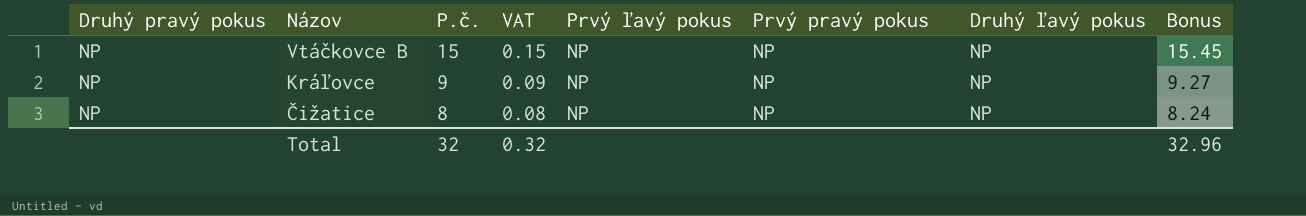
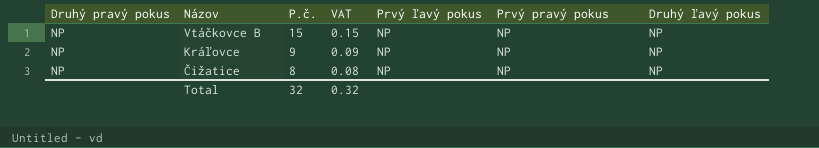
column Bonus | formula: [P.č.] * 1.03 -> none

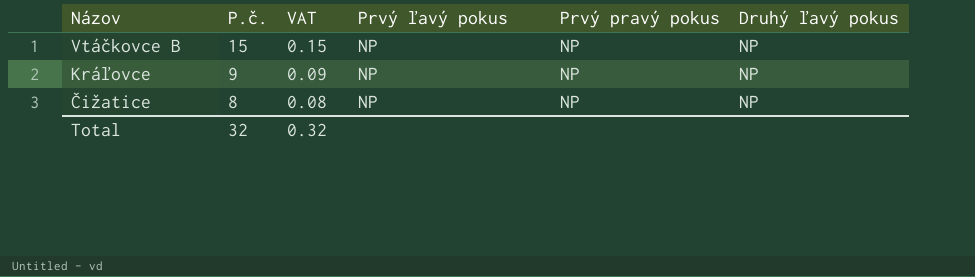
column Druhý pravý pokus | position: 1 -> none

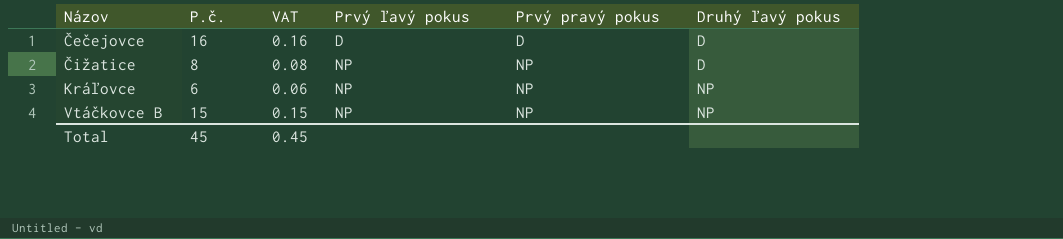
row order: Názov descending -> Názov ascending
row Čečejovce: none -> 16 | 0.16 | D | D | D
Čižatice | Druhý ľavý pokus: NP -> D
Kráľovce | P.č.: 9 -> 6
Kráľovce | VAT: 0.09 -> 0.06
Total | P.č.: 32 -> 45
Total | VAT: 0.32 -> 0.45

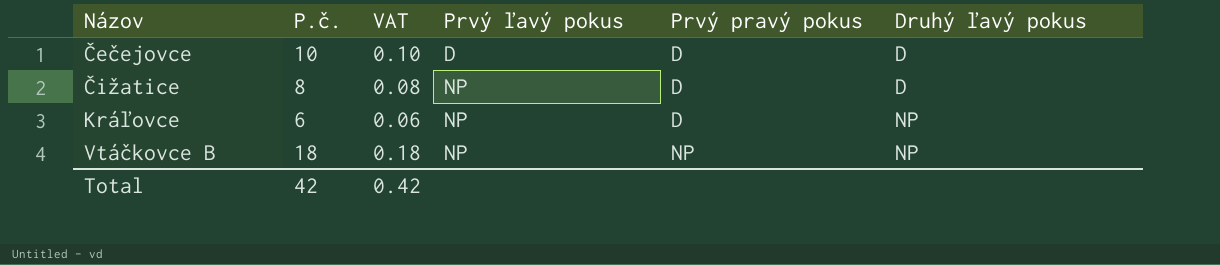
Čečejovce | P.č.: 16 -> 10
Čečejovce | VAT: 0.16 -> 0.10
Čižatice | Prvý pravý pokus: NP -> D
Kráľovce | Prvý pravý pokus: NP -> D
Vtáčkovce B | P.č.: 15 -> 18
Vtáčkovce B | VAT: 0.15 -> 0.18
Total | P.č.: 45 -> 42
Total | VAT: 0.45 -> 0.42

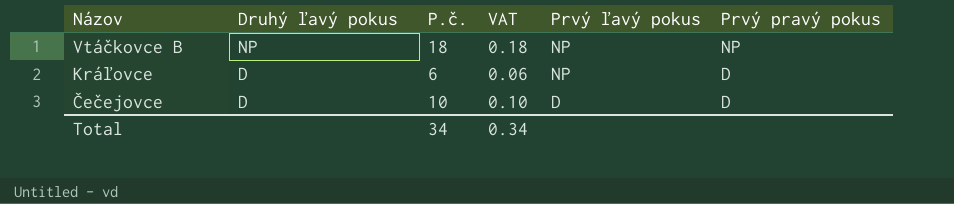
row order: Názov ascending -> Názov descending
column Druhý ľavý pokus | position: 6 -> 2
row Čižatice: 8 | 0.08 | NP | D | D -> none
Kráľovce | Druhý ľavý pokus: NP -> D
Total | P.č.: 42 -> 34
Total | VAT: 0.42 -> 0.34

